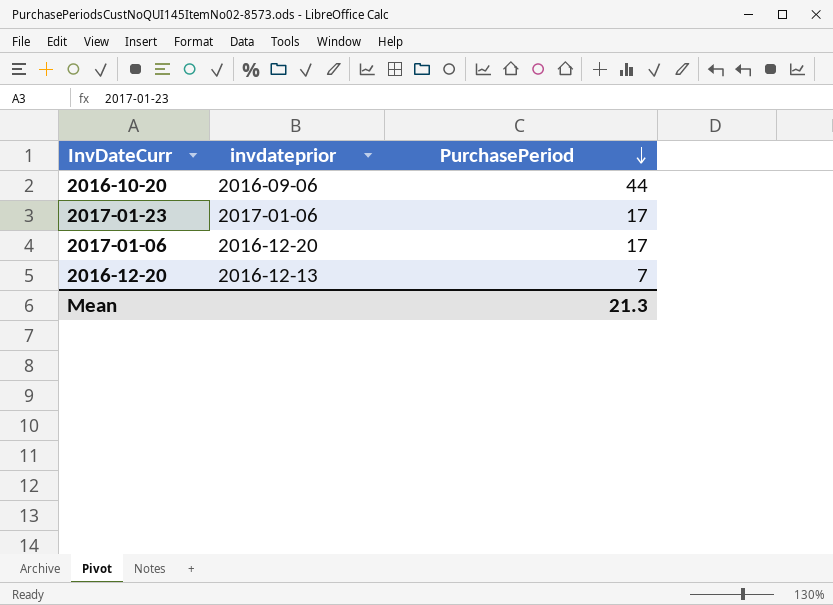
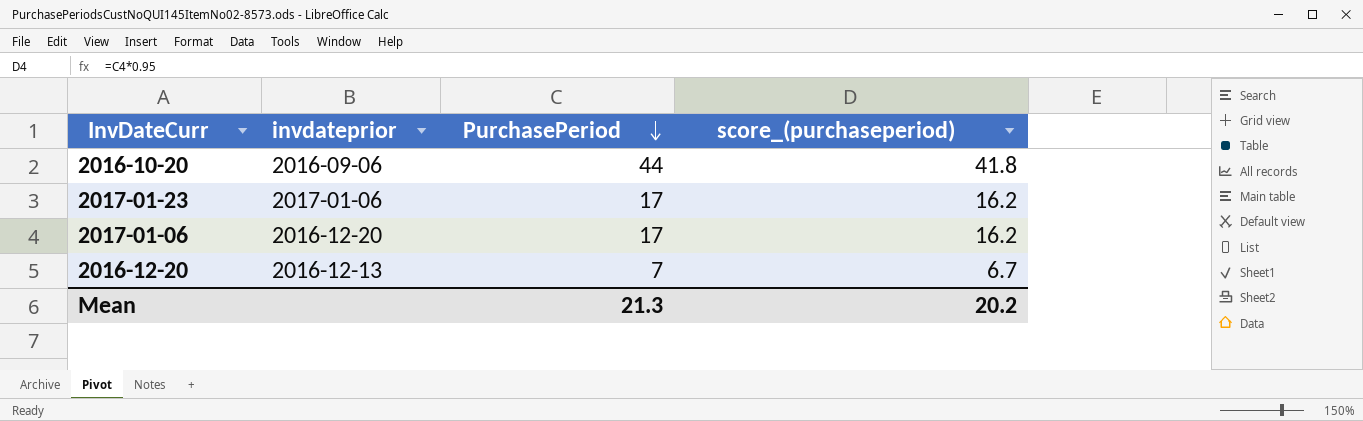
column score_(purchaseperiod) | formula: none -> [PurchasePeriod] * 0.95

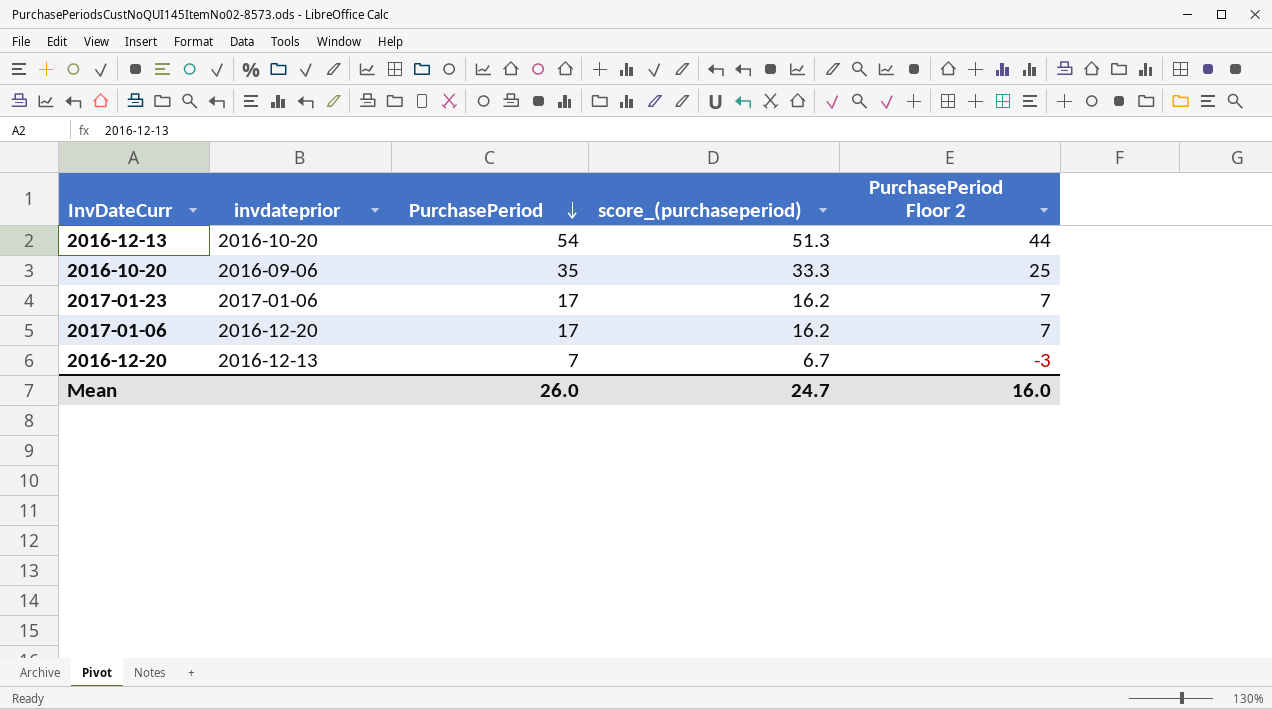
column PurchasePeriod Floor 2 | formula: none -> [PurchasePeriod] - 10
row 2016-12-13: none -> 2016-10-20 | 54 | 51.3 | 44
2016-10-20 | PurchasePeriod: 44 -> 35
2016-10-20 | score_(purchaseperiod): 41.8 -> 33.3
Mean | PurchasePeriod: 21.3 -> 26.0
Mean | score_(purchaseperiod): 20.2 -> 24.7

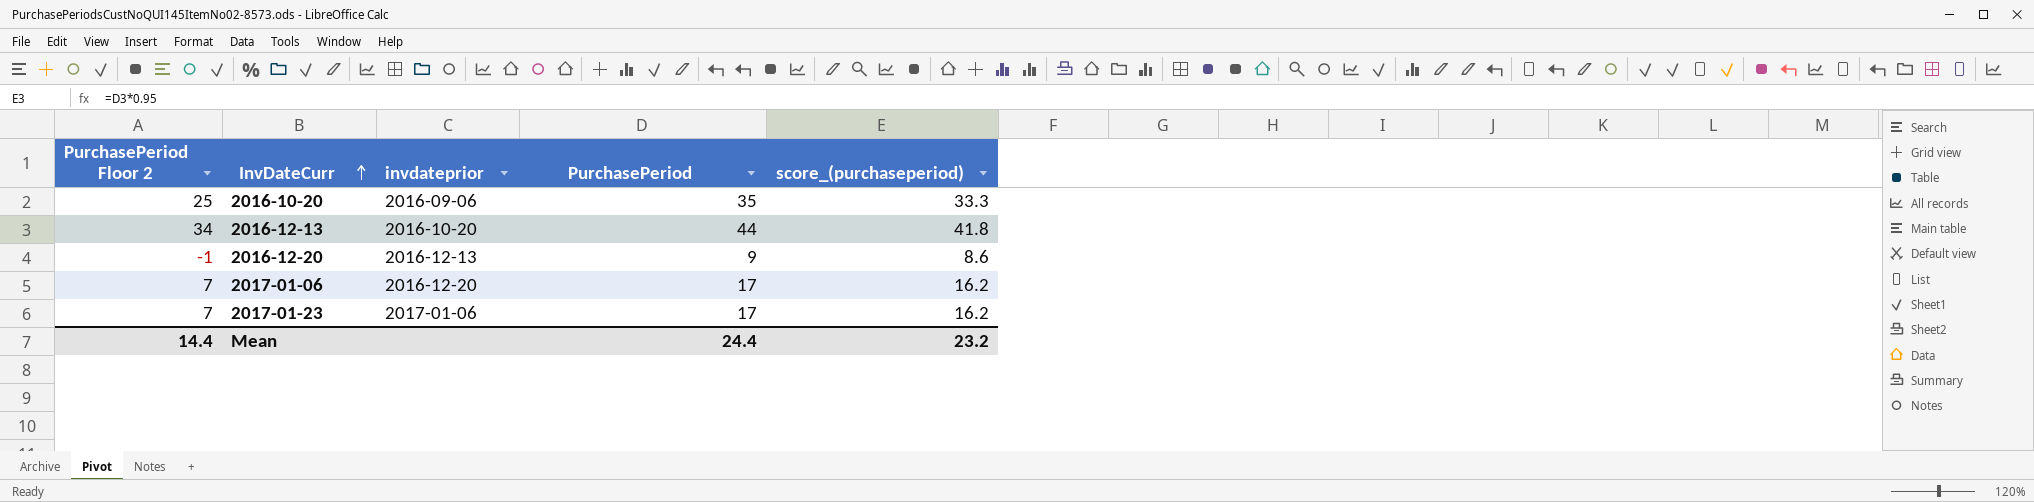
row order: PurchasePeriod descending -> InvDateCurr ascending
column PurchasePeriod Floor 2 | position: 5 -> 1
2016-12-13 | PurchasePeriod Floor 2: 44 -> 34
2016-12-13 | PurchasePeriod: 54 -> 44
2016-12-13 | score_(purchaseperiod): 51.3 -> 41.8
2016-12-20 | PurchasePeriod Floor 2: -3 -> -1
2016-12-20 | PurchasePeriod: 7 -> 9
2016-12-20 | score_(purchaseperiod): 6.7 -> 8.6
Mean | PurchasePeriod Floor 2: 16.0 -> 14.4
Mean | PurchasePeriod: 26.0 -> 24.4
Mean | score_(purchaseperiod): 24.7 -> 23.2

